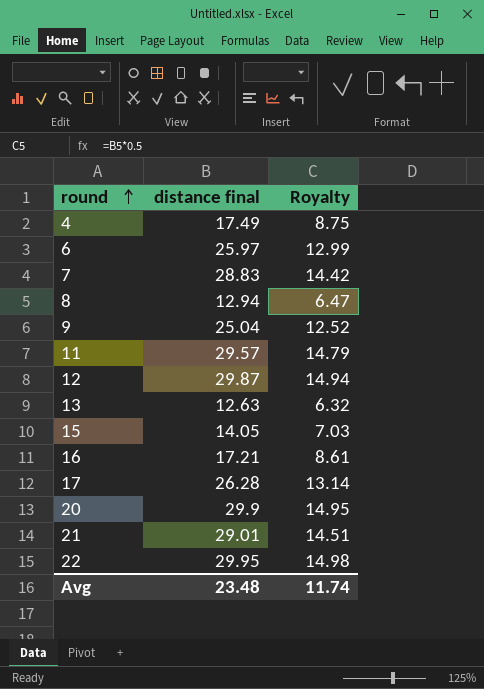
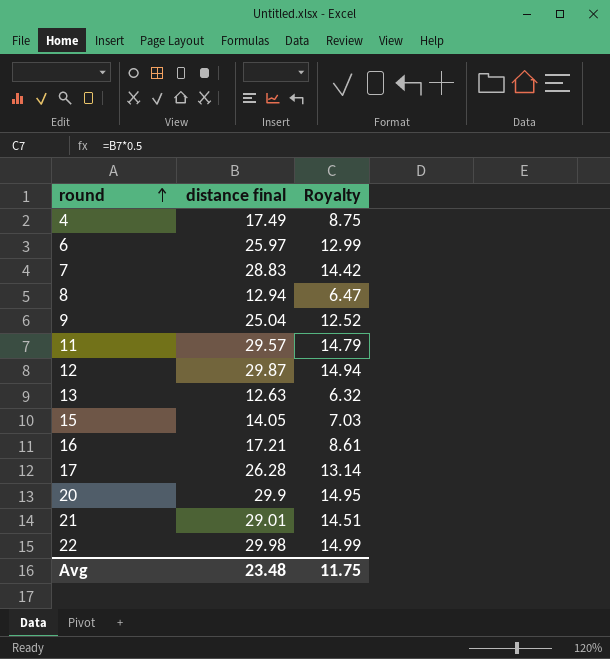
22 | distance final: 29.95 -> 29.98
22 | Royalty: 14.98 -> 14.99
Avg | Royalty: 11.74 -> 11.75

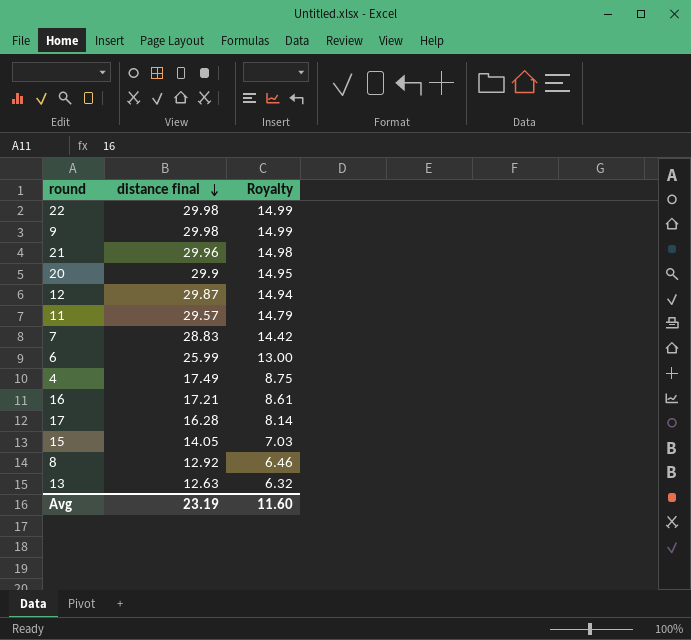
row order: round ascending -> distance final descending
9 | distance final: 25.04 -> 29.98
9 | Royalty: 12.52 -> 14.99
21 | distance final: 29.01 -> 29.96
21 | Royalty: 14.51 -> 14.98
6 | distance final: 25.97 -> 25.99
6 | Royalty: 12.99 -> 13.00
17 | distance final: 26.28 -> 16.28
17 | Royalty: 13.14 -> 8.14
8 | distance final: 12.94 -> 12.92
8 | Royalty: 6.47 -> 6.46
Avg | distance final: 23.48 -> 23.19
Avg | Royalty: 11.75 -> 11.60

